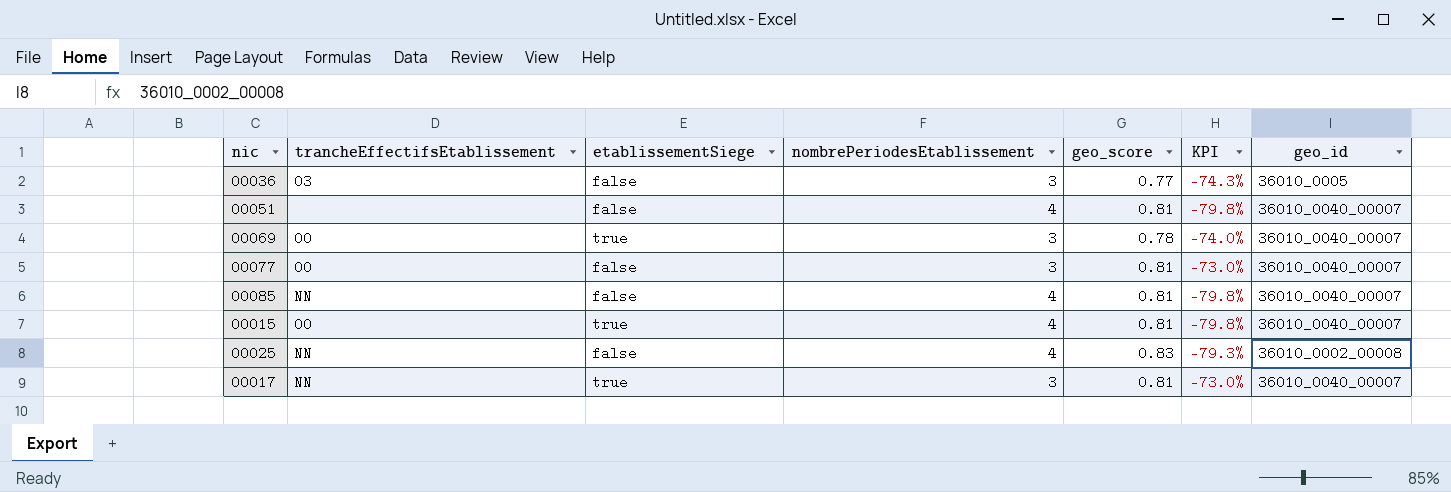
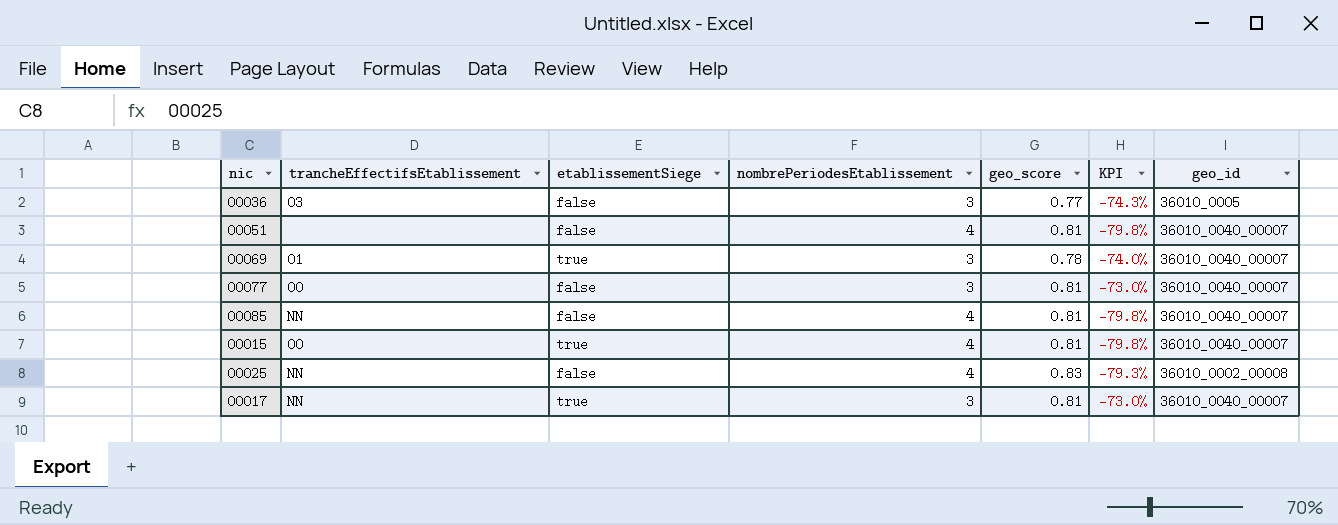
00069 | trancheEffectifsEtablissement: 00 -> 01

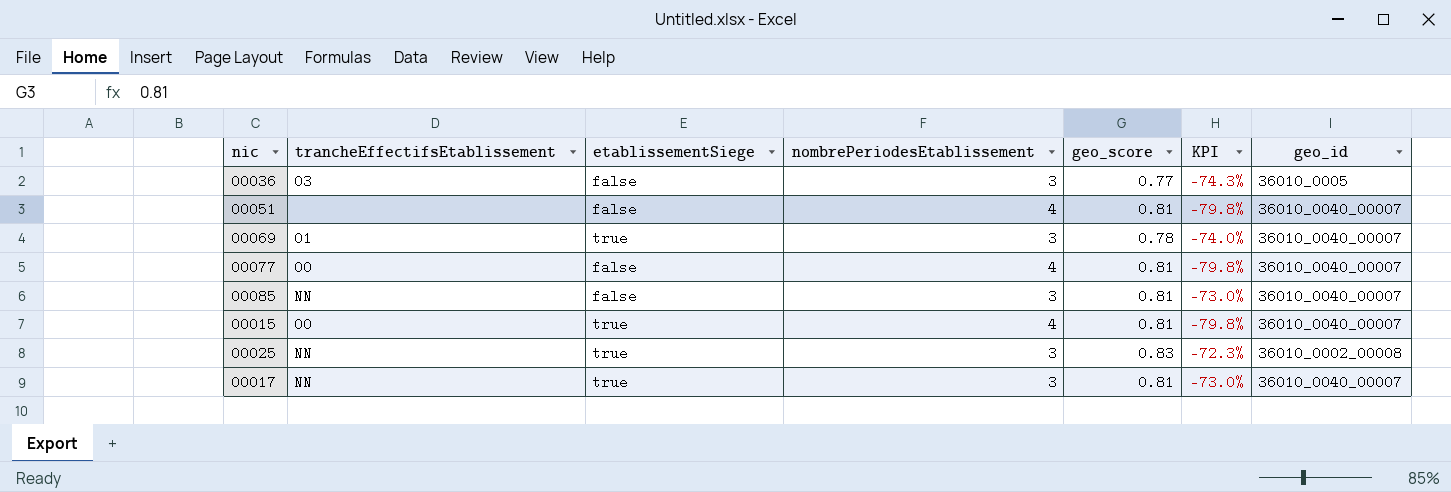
00077 | nombrePeriodesEtablissement: 3 -> 4
00077 | KPI: -73.0% -> -79.8%
00085 | nombrePeriodesEtablissement: 4 -> 3
00085 | KPI: -79.8% -> -73.0%
00025 | etablissementSiege: false -> true
00025 | nombrePeriodesEtablissement: 4 -> 3
00025 | KPI: -79.3% -> -72.3%

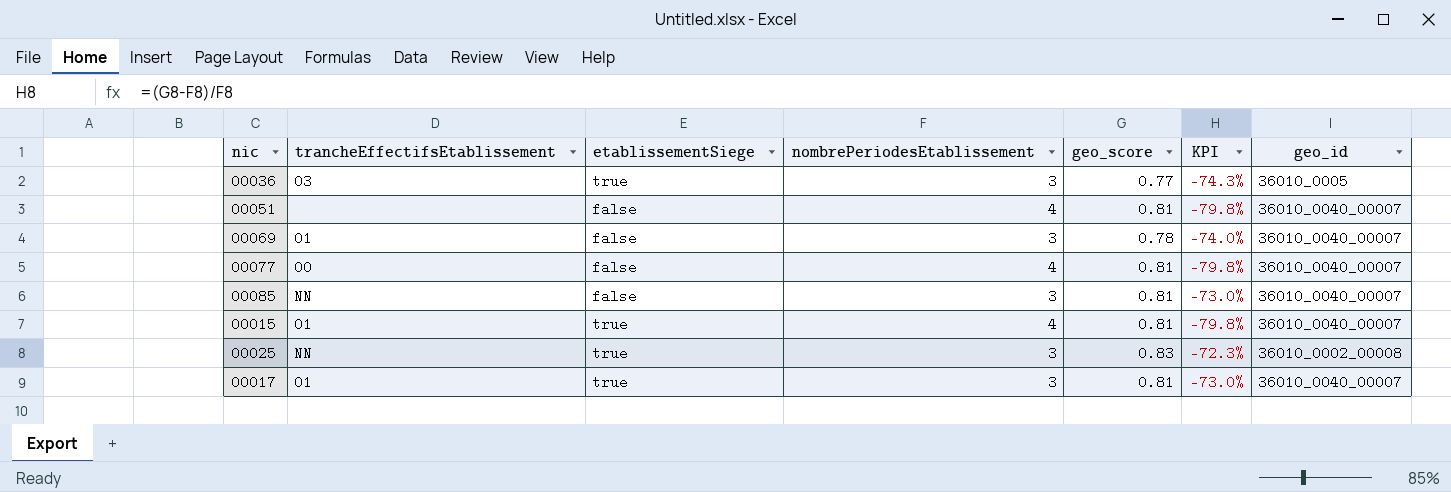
00036 | etablissementSiege: false -> true
00069 | etablissementSiege: true -> false
00015 | trancheEffectifsEtablissement: 00 -> 01
00017 | trancheEffectifsEtablissement: NN -> 01

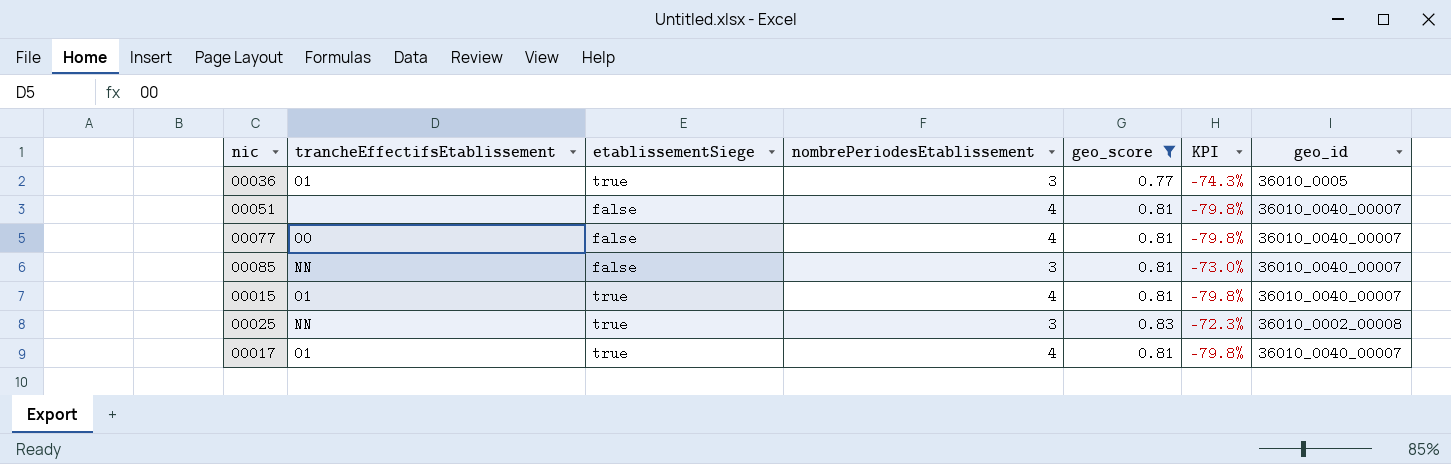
filter: none -> geo_score != 0.78
00036 | trancheEffectifsEtablissement: 03 -> 01
00017 | nombrePeriodesEtablissement: 3 -> 4
00017 | KPI: -73.0% -> -79.8%

